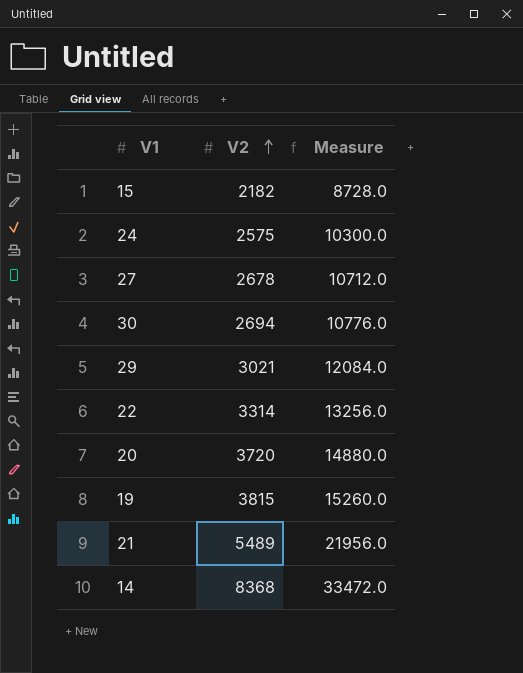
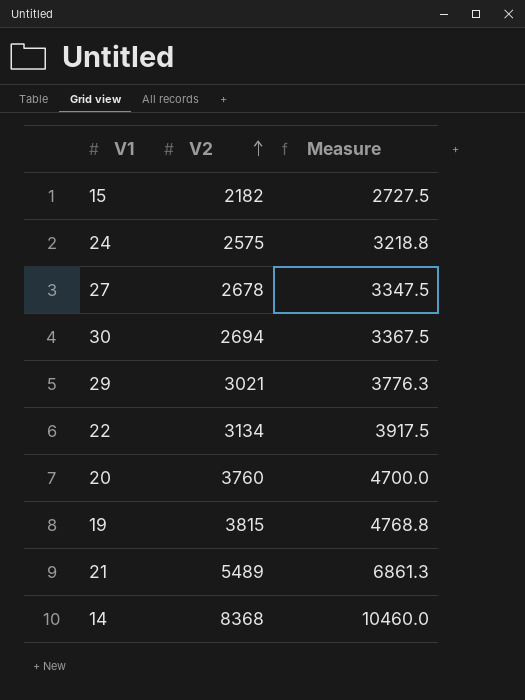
column Measure | formula: [V2] * 4 -> [V2] * 1.25
22 | V2: 3314 -> 3134
20 | V2: 3720 -> 3760

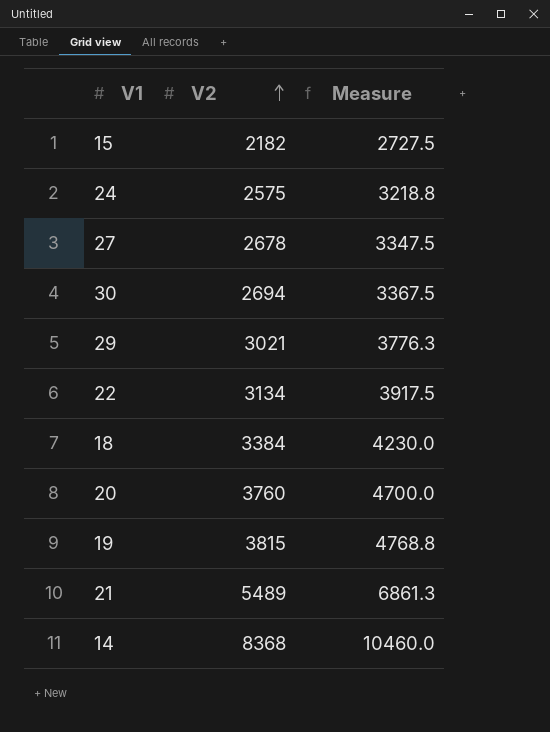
row 18: none -> 3384 | 4230.0

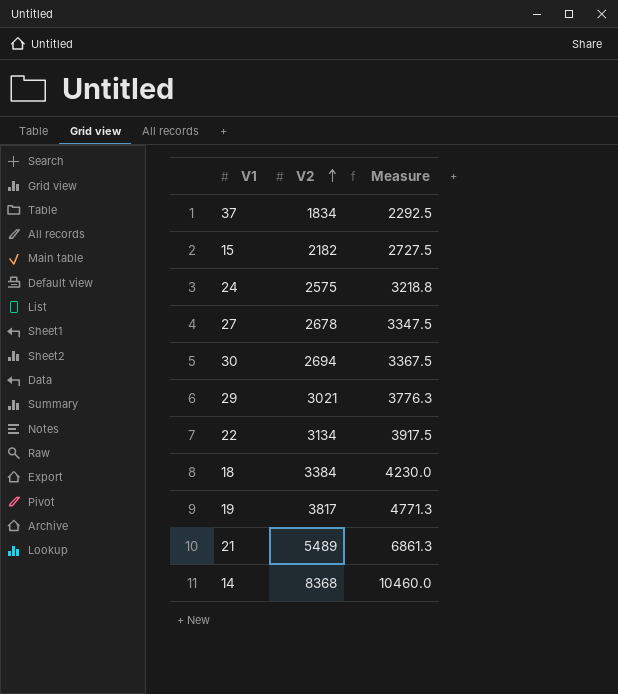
row 20: 3760 | 4700.0 -> none
row 37: none -> 1834 | 2292.5
19 | V2: 3815 -> 3817
19 | Measure: 4768.8 -> 4771.3

